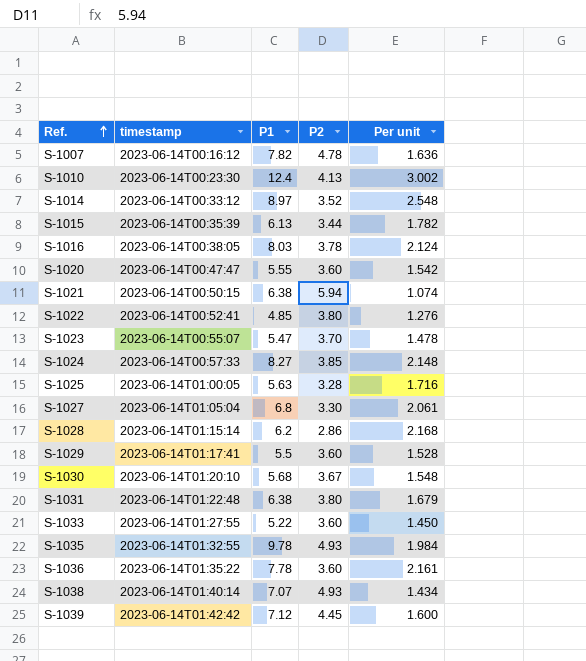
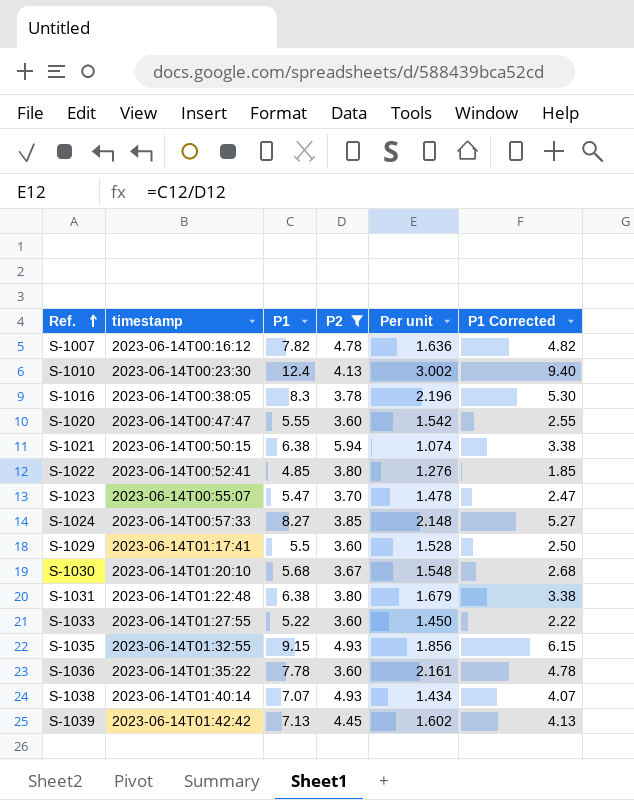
filter: none -> P2 >= 3.60
column P1 Corrected | formula: none -> [P1] - 3
S-1016 | P1: 8.03 -> 8.3
S-1016 | Per unit: 2.124 -> 2.196
S-1035 | P1: 9.78 -> 9.15
S-1035 | Per unit: 1.984 -> 1.856
S-1039 | P1: 7.12 -> 7.13
S-1039 | Per unit: 1.600 -> 1.602

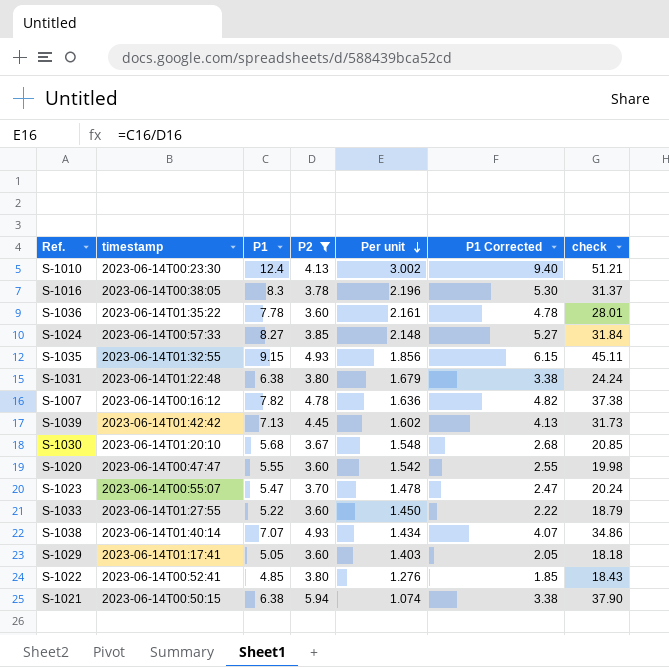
row order: Ref. ascending -> Per unit descending
column check | formula: none -> [P1] * [P2]
S-1029 | P1: 5.5 -> 5.05
S-1029 | Per unit: 1.528 -> 1.403
S-1029 | P1 Corrected: 2.50 -> 2.05

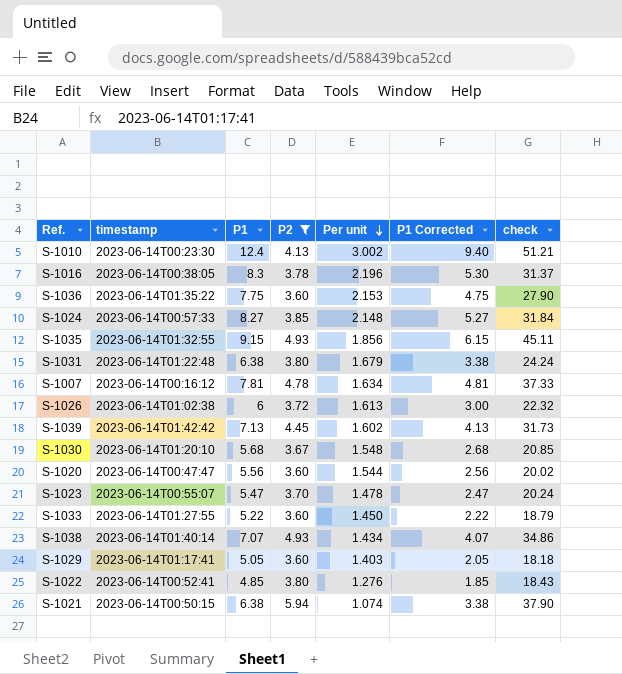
S-1036 | P1: 7.78 -> 7.75
S-1036 | Per unit: 2.161 -> 2.153
S-1036 | P1 Corrected: 4.78 -> 4.75
S-1036 | check: 28.01 -> 27.90
S-1007 | P1: 7.82 -> 7.81
S-1007 | Per unit: 1.636 -> 1.634
S-1007 | P1 Corrected: 4.82 -> 4.81
S-1007 | check: 37.38 -> 37.33
row S-1026: none -> 2023-06-14T01:02:38 | 6 | 3.72 | 1.613 | 3.00 | 22.32
S-1020 | P1: 5.55 -> 5.56
S-1020 | Per unit: 1.542 -> 1.544
S-1020 | P1 Corrected: 2.55 -> 2.56
S-1020 | check: 19.98 -> 20.02

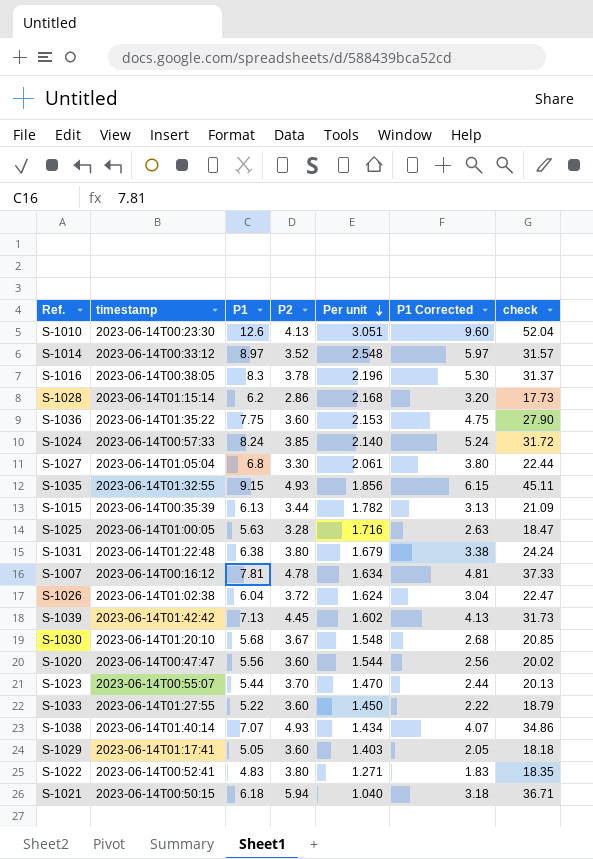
filter: P2 >= 3.60 -> none
S-1010 | P1: 12.4 -> 12.6
S-1010 | Per unit: 3.002 -> 3.051
S-1010 | P1 Corrected: 9.40 -> 9.60
S-1010 | check: 51.21 -> 52.04
S-1024 | P1: 8.27 -> 8.24
S-1024 | Per unit: 2.148 -> 2.140
S-1024 | P1 Corrected: 5.27 -> 5.24
S-1024 | check: 31.84 -> 31.72
S-1026 | P1: 6 -> 6.04
S-1026 | Per unit: 1.613 -> 1.624
S-1026 | P1 Corrected: 3.00 -> 3.04
S-1026 | check: 22.32 -> 22.47
S-1023 | P1: 5.47 -> 5.44
S-1023 | Per unit: 1.478 -> 1.470
S-1023 | P1 Corrected: 2.47 -> 2.44
S-1023 | check: 20.24 -> 20.13
S-1022 | P1: 4.85 -> 4.83
S-1022 | Per unit: 1.276 -> 1.271
S-1022 | P1 Corrected: 1.85 -> 1.83
S-1022 | check: 18.43 -> 18.35
S-1021 | P1: 6.38 -> 6.18
S-1021 | Per unit: 1.074 -> 1.040
S-1021 | P1 Corrected: 3.38 -> 3.18
S-1021 | check: 37.90 -> 36.71

